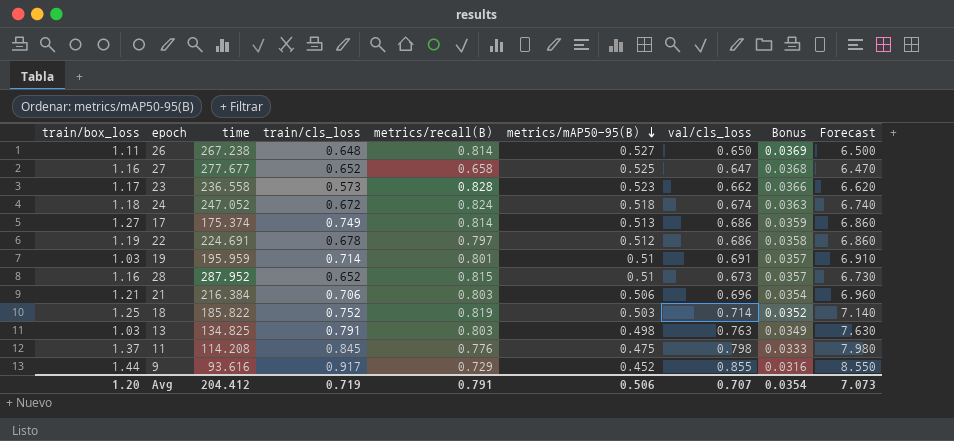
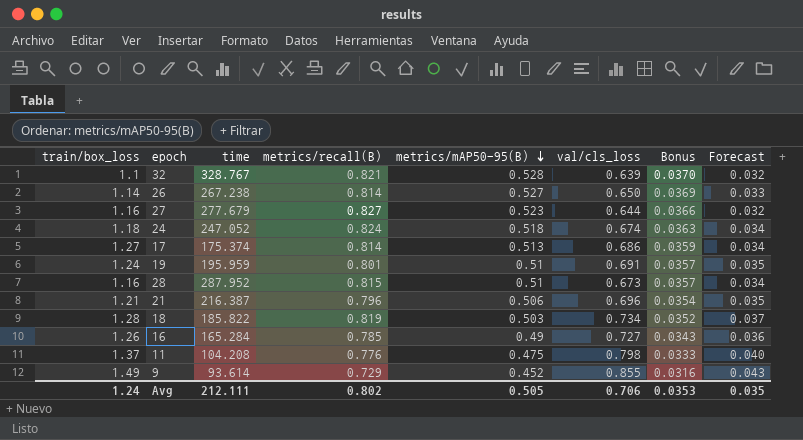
column train/cls_loss | position: 4 -> none
column Forecast | formula: [val/cls_loss] * 10 -> [val/cls_loss] * 0.05
row 23: 1.17 | 236.558 | 0.573 | 0.828 | 0.523 | 0.662 | 0.0366 | 6.620 -> none
row 22: 1.19 | 224.691 | 0.678 | 0.797 | 0.512 | 0.686 | 0.0358 | 6.860 -> none
row 13: 1.03 | 134.825 | 0.791 | 0.803 | 0.498 | 0.763 | 0.0349 | 7.630 -> none
row 32: none -> 1.1 | 328.767 | 0.821 | 0.528 | 0.639 | 0.0370 | 0.032
26 | train/box_loss: 1.11 -> 1.14
27 | time: 277.677 -> 277.679
27 | metrics/recall(B): 0.658 -> 0.827
27 | metrics/mAP50-95(B): 0.525 -> 0.523
27 | val/cls_loss: 0.647 -> 0.644
27 | Bonus: 0.0368 -> 0.0366
19 | train/box_loss: 1.03 -> 1.24
21 | time: 216.384 -> 216.387
21 | metrics/recall(B): 0.803 -> 0.796
18 | train/box_loss: 1.25 -> 1.28
18 | val/cls_loss: 0.714 -> 0.734
row 16: none -> 1.26 | 165.284 | 0.785 | 0.49 | 0.727 | 0.0343 | 0.036
11 | time: 114.208 -> 104.208
9 | train/box_loss: 1.44 -> 1.49
9 | time: 93.616 -> 93.614
Avg | train/box_loss: 1.20 -> 1.24
Avg | time: 204.412 -> 212.111
Avg | metrics/recall(B): 0.791 -> 0.802
Avg | metrics/mAP50-95(B): 0.506 -> 0.505
Avg | val/cls_loss: 0.707 -> 0.706
Avg | Bonus: 0.0354 -> 0.0353
Avg | Forecast: 7.073 -> 0.035

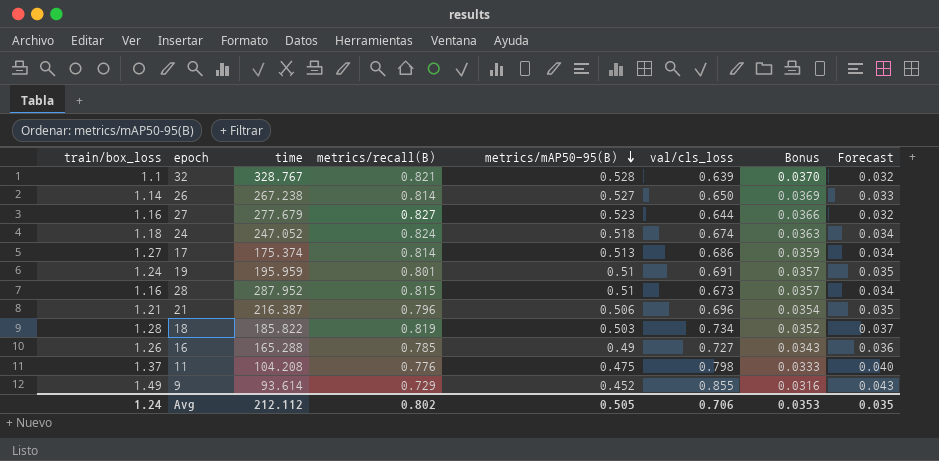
16 | time: 165.284 -> 165.288
Avg | time: 212.111 -> 212.112

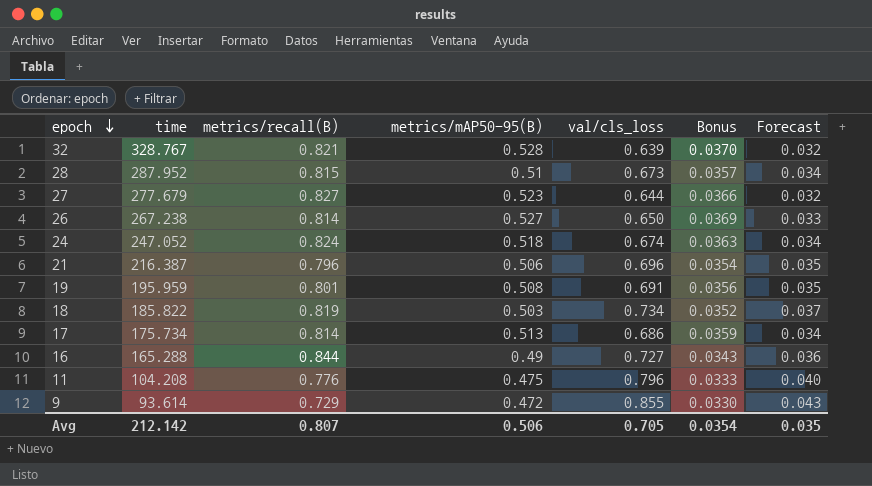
row order: metrics/mAP50-95(B) descending -> epoch descending
column train/box_loss | position: 1 -> none
19 | metrics/mAP50-95(B): 0.51 -> 0.508
19 | Bonus: 0.0357 -> 0.0356
17 | time: 175.374 -> 175.734
16 | metrics/recall(B): 0.785 -> 0.844
11 | val/cls_loss: 0.798 -> 0.796
9 | metrics/mAP50-95(B): 0.452 -> 0.472
9 | Bonus: 0.0316 -> 0.0330
Avg | time: 212.112 -> 212.142
Avg | metrics/recall(B): 0.802 -> 0.807
Avg | metrics/mAP50-95(B): 0.505 -> 0.506
Avg | val/cls_loss: 0.706 -> 0.705
Avg | Bonus: 0.0353 -> 0.0354

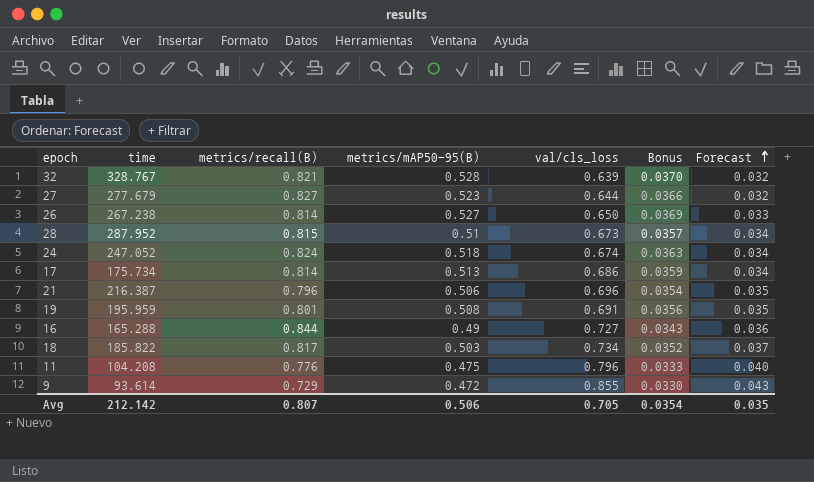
row order: epoch descending -> Forecast ascending
18 | metrics/recall(B): 0.819 -> 0.817

